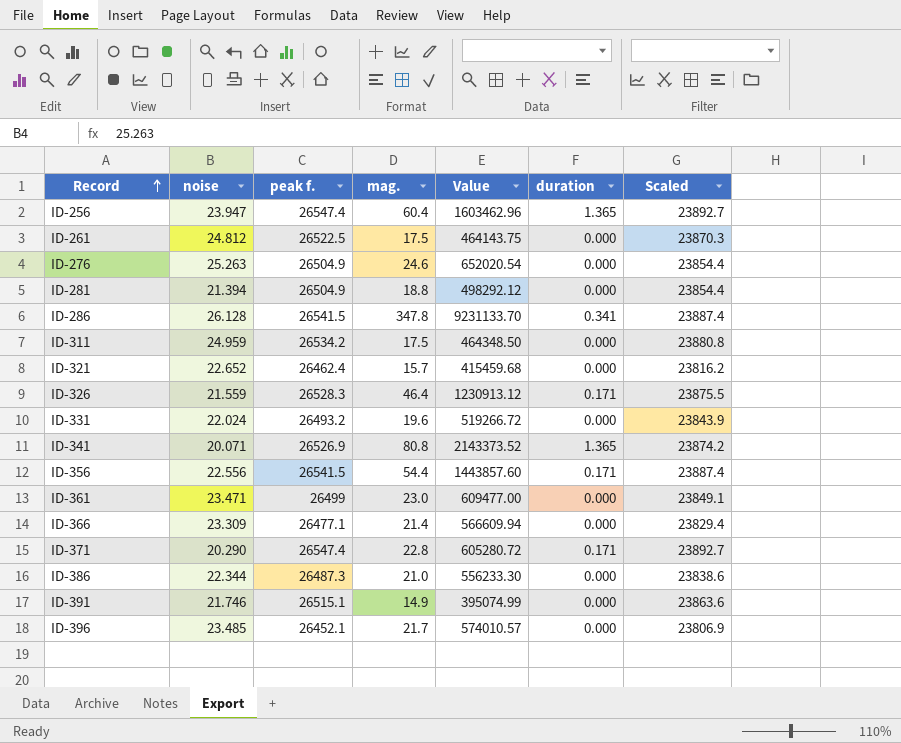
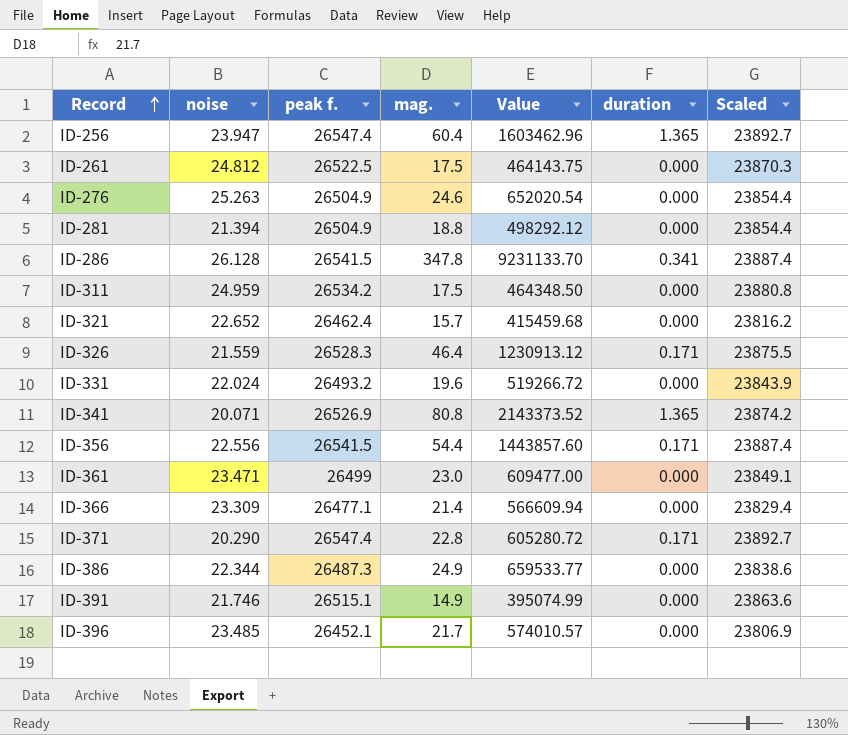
ID-386 | mag.: 21.0 -> 24.9
ID-386 | Value: 556233.30 -> 659533.77

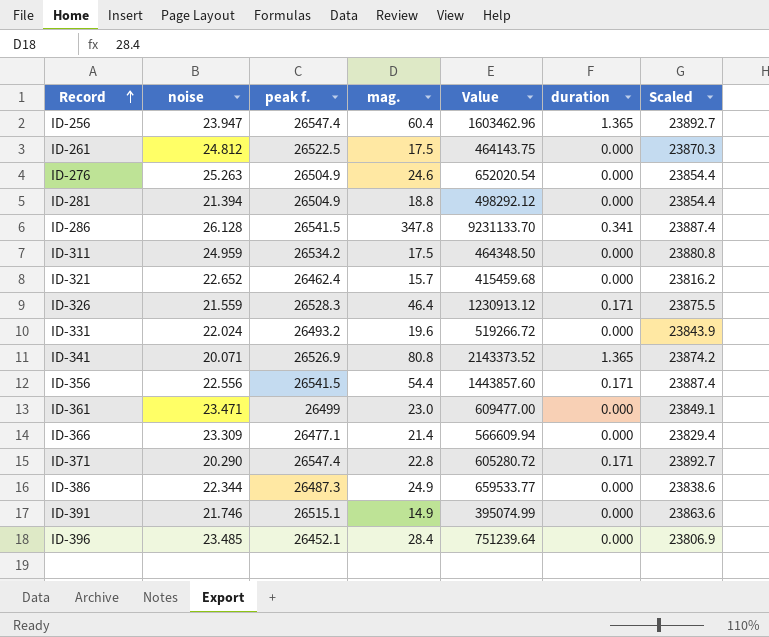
ID-396 | mag.: 21.7 -> 28.4
ID-396 | Value: 574010.57 -> 751239.64

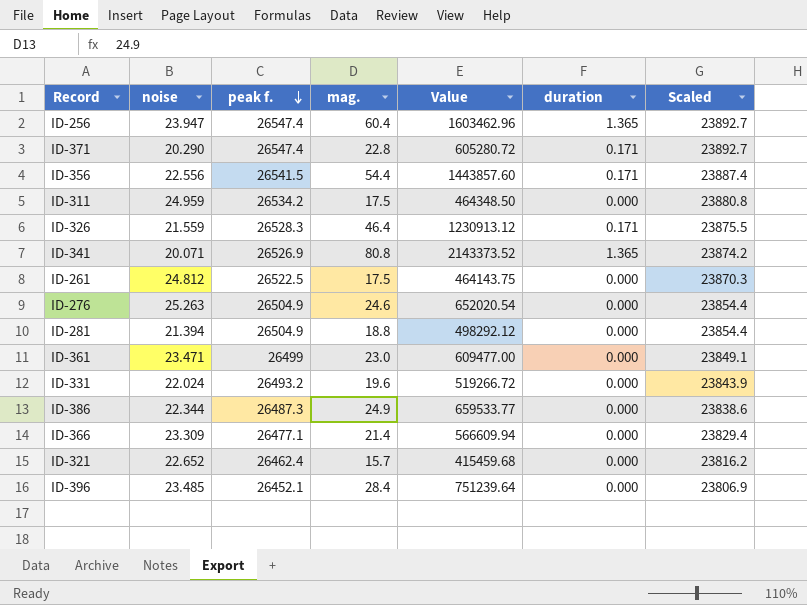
row order: Record ascending -> peak f. descending
row ID-286: 26.128 | 26541.5 | 347.8 | 9231133.70 | 0.341 | 23887.4 -> none
row ID-391: 21.746 | 26515.1 | 14.9 | 395074.99 | 0.000 | 23863.6 -> none

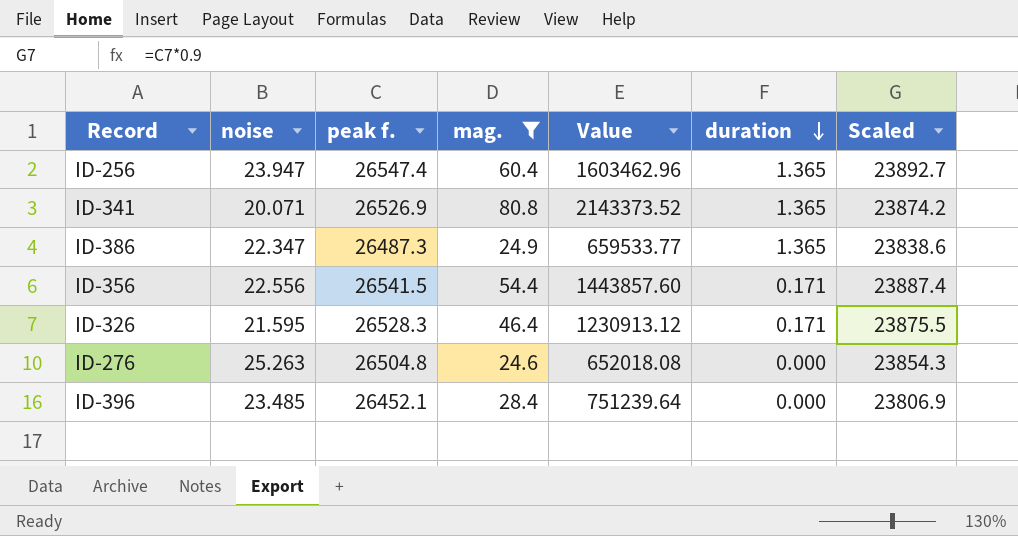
filter: none -> mag. >= 24.6
row order: peak f. descending -> duration descending
ID-386 | noise: 22.344 -> 22.347
ID-386 | duration: 0.000 -> 1.365
ID-326 | noise: 21.559 -> 21.595
ID-276 | peak f.: 26504.9 -> 26504.8
ID-276 | Value: 652020.54 -> 652018.08
ID-276 | Scaled: 23854.4 -> 23854.3

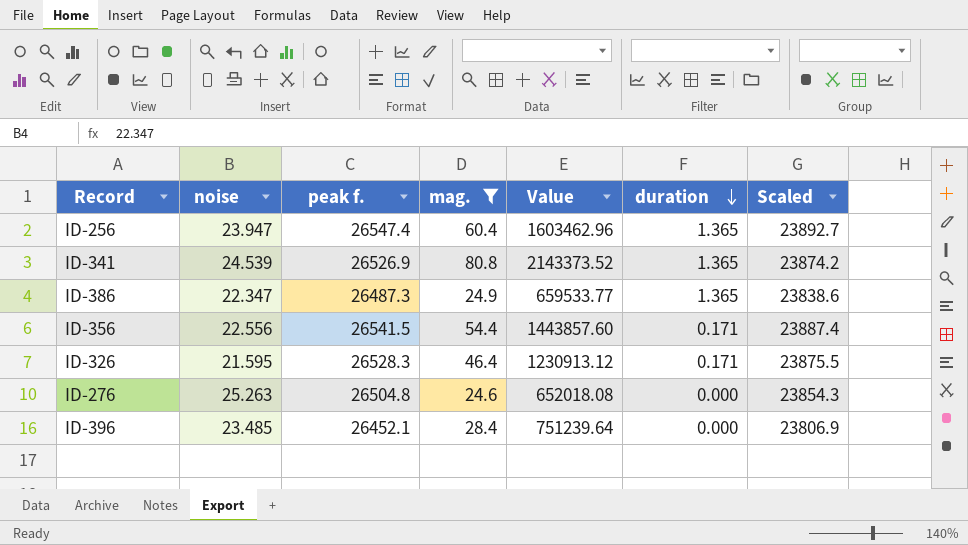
ID-341 | noise: 20.071 -> 24.539

